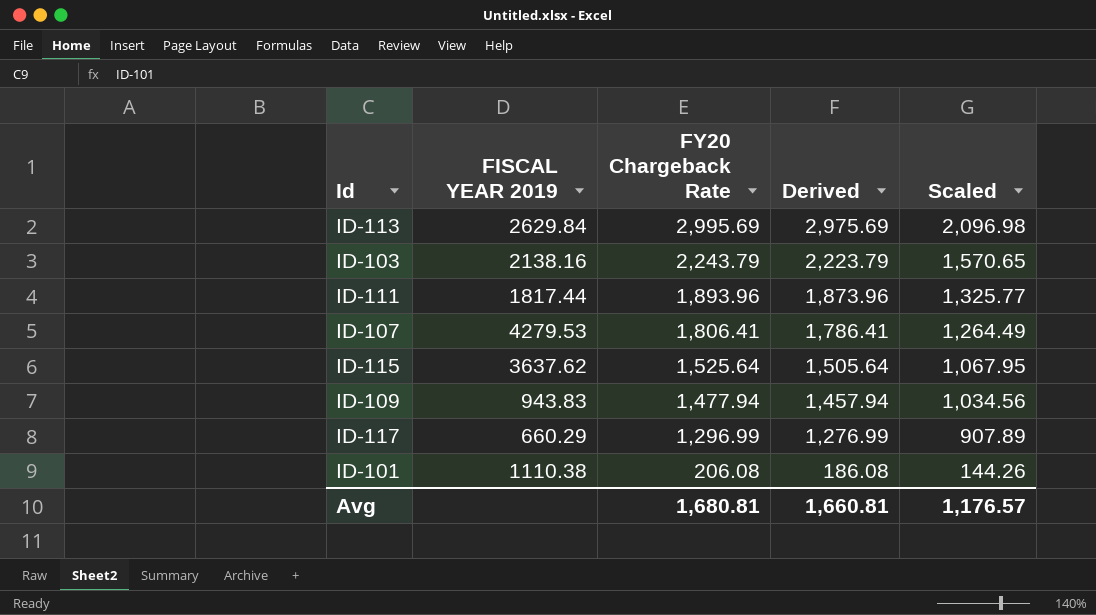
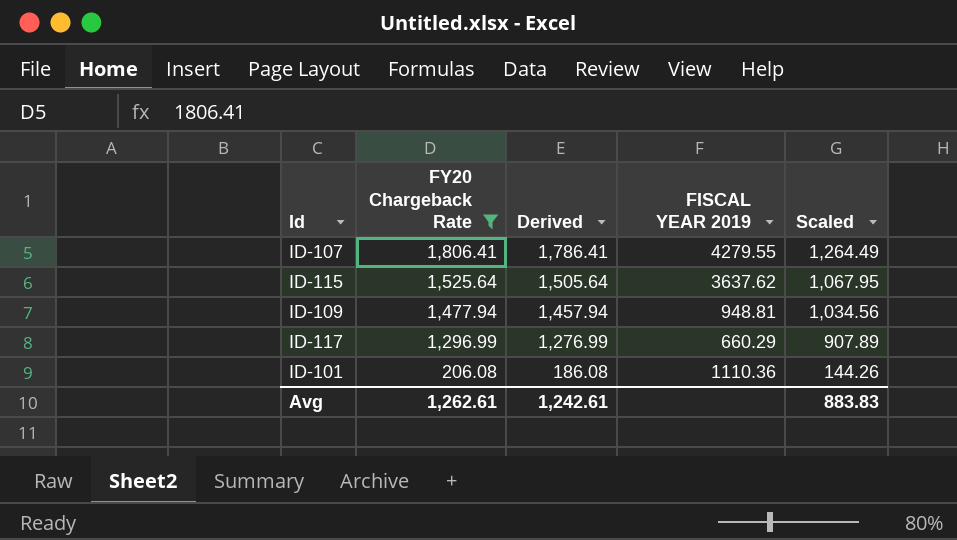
filter: none -> FY20 Chargeback Rate <= 1,806.41
column FISCAL YEAR 2019 | position: 2 -> 4
ID-107 | FISCAL YEAR 2019: 4279.53 -> 4279.55
ID-109 | FISCAL YEAR 2019: 943.83 -> 948.81
ID-101 | FISCAL YEAR 2019: 1110.38 -> 1110.36
Avg | FY20 Chargeback Rate: 1,680.81 -> 1,262.61
Avg | Derived: 1,660.81 -> 1,242.61
Avg | Scaled: 1,176.57 -> 883.83

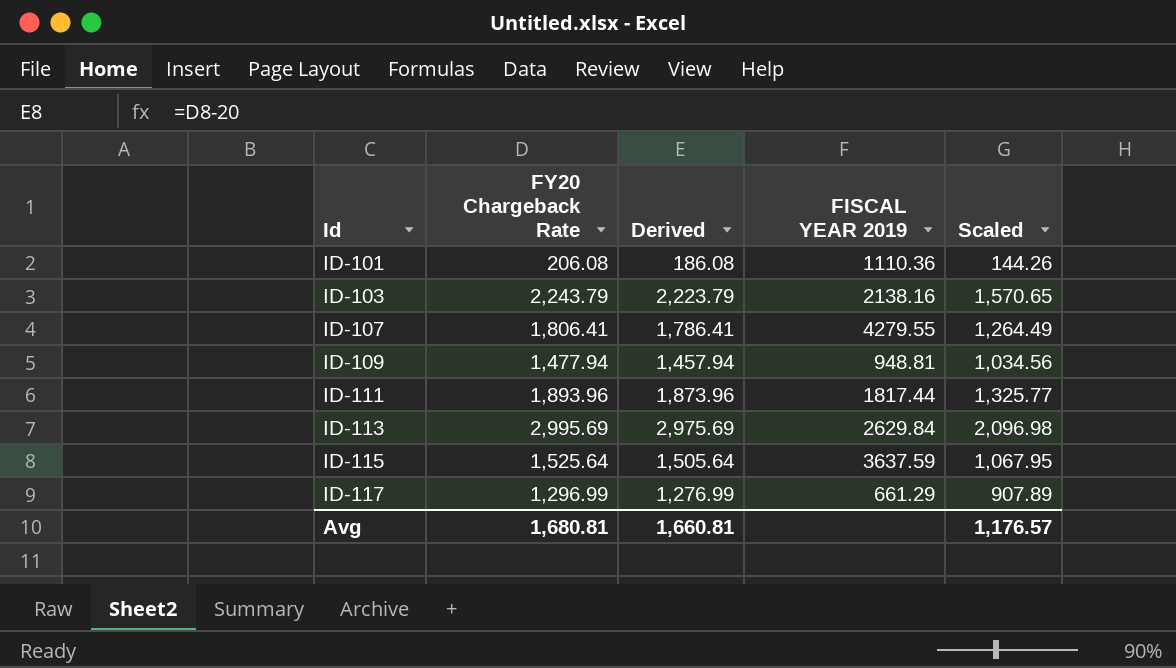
filter: FY20 Chargeback Rate <= 1,806.41 -> none
row order: FY20 Chargeback Rate descending -> Id ascending
ID-115 | FISCAL YEAR 2019: 3637.62 -> 3637.59
ID-117 | FISCAL YEAR 2019: 660.29 -> 661.29
Avg | FY20 Chargeback Rate: 1,262.61 -> 1,680.81
Avg | Derived: 1,242.61 -> 1,660.81
Avg | Scaled: 883.83 -> 1,176.57

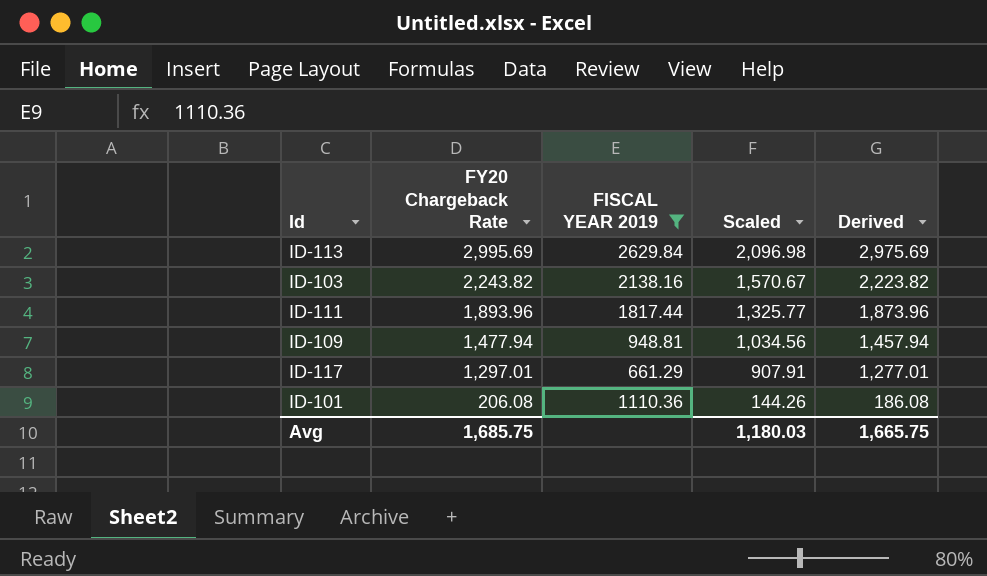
filter: none -> FISCAL YEAR 2019 <= 2629.84
row order: Id ascending -> FY20 Chargeback Rate descending
column Derived | position: 3 -> 5
ID-103 | FY20 Chargeback Rate: 2,243.79 -> 2,243.82
ID-103 | Scaled: 1,570.65 -> 1,570.67
ID-103 | Derived: 2,223.79 -> 2,223.82
ID-117 | FY20 Chargeback Rate: 1,296.99 -> 1,297.01
ID-117 | Scaled: 907.89 -> 907.91
ID-117 | Derived: 1,276.99 -> 1,277.01
Avg | FY20 Chargeback Rate: 1,680.81 -> 1,685.75
Avg | Scaled: 1,176.57 -> 1,180.03
Avg | Derived: 1,660.81 -> 1,665.75

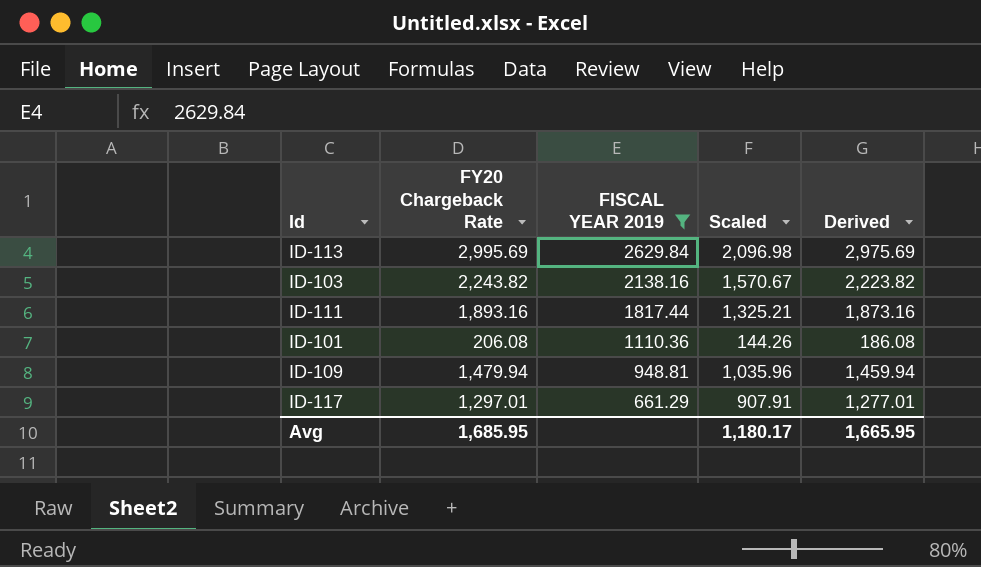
row order: FY20 Chargeback Rate descending -> FISCAL YEAR 2019 descending
ID-111 | FY20 Chargeback Rate: 1,893.96 -> 1,893.16
ID-111 | Scaled: 1,325.77 -> 1,325.21
ID-111 | Derived: 1,873.96 -> 1,873.16
ID-109 | FY20 Chargeback Rate: 1,477.94 -> 1,479.94
ID-109 | Scaled: 1,034.56 -> 1,035.96
ID-109 | Derived: 1,457.94 -> 1,459.94
Avg | FY20 Chargeback Rate: 1,685.75 -> 1,685.95
Avg | Scaled: 1,180.03 -> 1,180.17
Avg | Derived: 1,665.75 -> 1,665.95

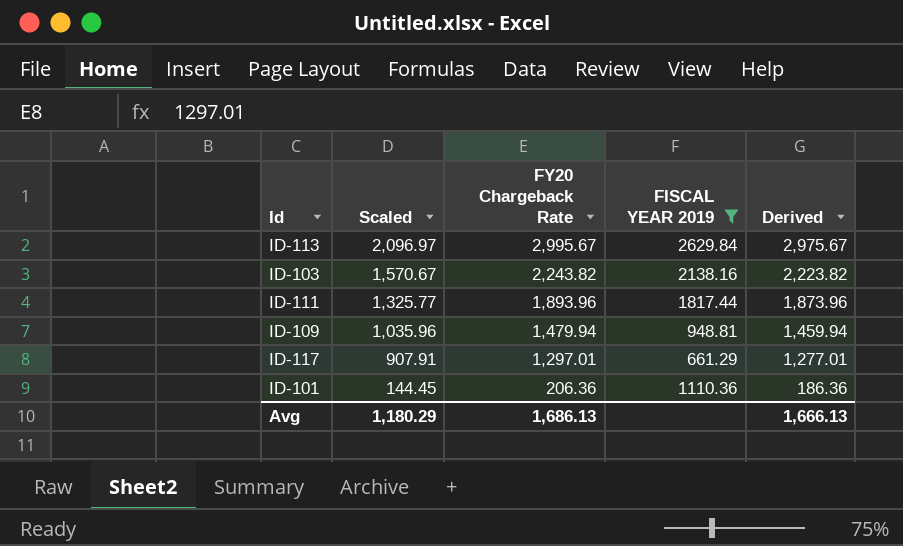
row order: FISCAL YEAR 2019 descending -> Scaled descending
column Scaled | position: 4 -> 2
ID-113 | Scaled: 2,096.98 -> 2,096.97
ID-113 | FY20 Chargeback Rate: 2,995.69 -> 2,995.67
ID-113 | Derived: 2,975.69 -> 2,975.67
ID-111 | Scaled: 1,325.21 -> 1,325.77
ID-111 | FY20 Chargeback Rate: 1,893.16 -> 1,893.96
ID-111 | Derived: 1,873.16 -> 1,873.96
ID-101 | Scaled: 144.26 -> 144.45
ID-101 | FY20 Chargeback Rate: 206.08 -> 206.36
ID-101 | Derived: 186.08 -> 186.36
Avg | Scaled: 1,180.17 -> 1,180.29
Avg | FY20 Chargeback Rate: 1,685.95 -> 1,686.13
Avg | Derived: 1,665.95 -> 1,666.13

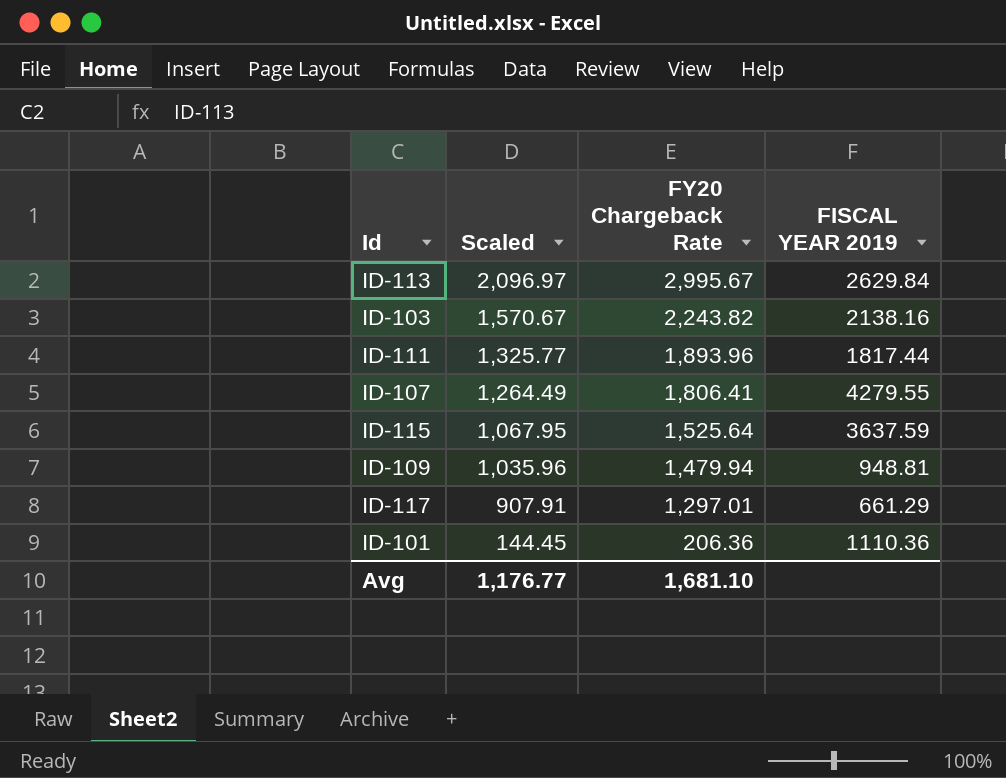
filter: FISCAL YEAR 2019 <= 2629.84 -> none
column Derived | formula: [FY20 Chargeback Rate] - 20 -> none
Avg | Scaled: 1,180.29 -> 1,176.77
Avg | FY20 Chargeback Rate: 1,686.13 -> 1,681.10

